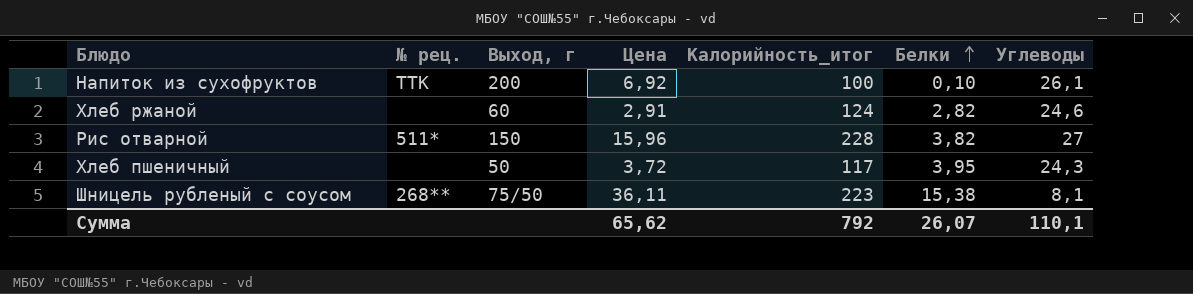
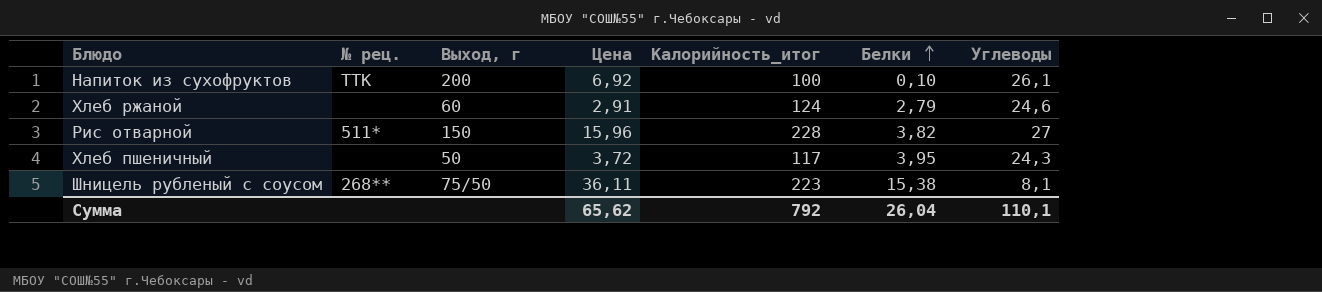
Хлеб ржаной | Белки: 2,82 -> 2,79
Сумма | Белки: 26,07 -> 26,04

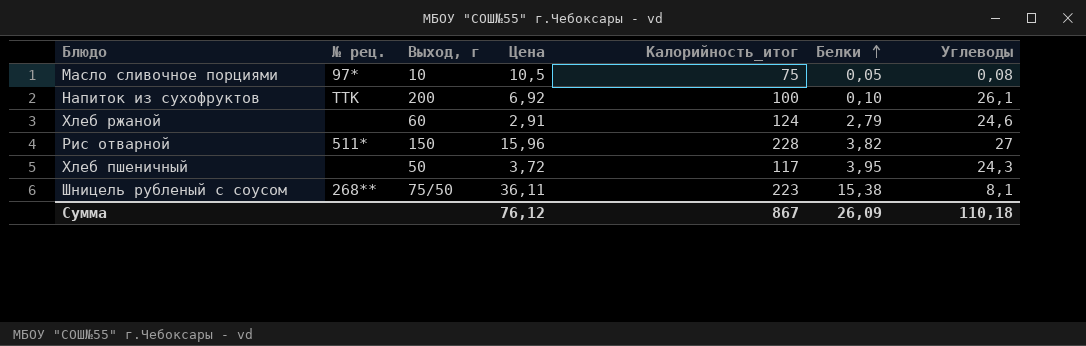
row Масло сливочное порциями: none -> 97* | 10 | 10,5 | 75 | 0,05 | 0,08
Сумма | Цена: 65,62 -> 76,12
Сумма | Калорийность_итог: 792 -> 867
Сумма | Белки: 26,04 -> 26,09
Сумма | Углеводы: 110,1 -> 110,18

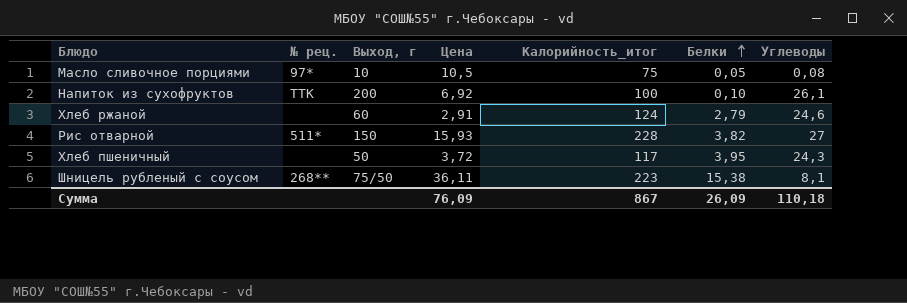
Рис отварной | Цена: 15,96 -> 15,93
Сумма | Цена: 76,12 -> 76,09

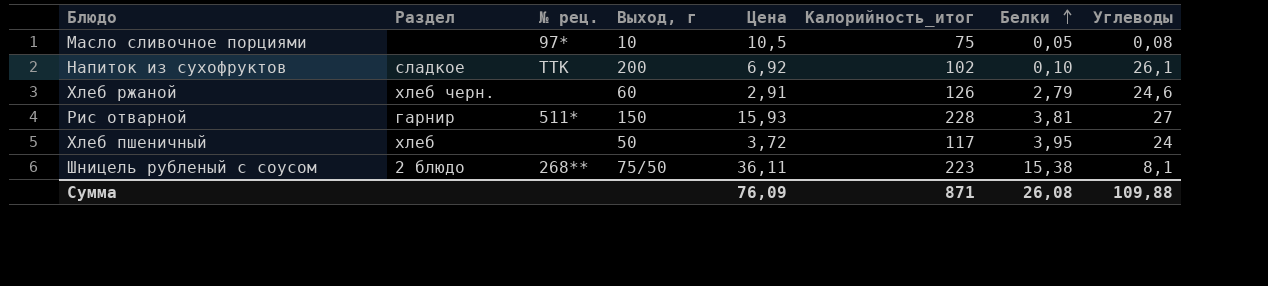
column Раздел | position: none -> 2
Напиток из сухофруктов | Калорийность_итог: 100 -> 102
Хлеб ржаной | Калорийность_итог: 124 -> 126
Рис отварной | Белки: 3,82 -> 3,81
Хлеб пшеничный | Углеводы: 24,3 -> 24
Сумма | Калорийность_итог: 867 -> 871
Сумма | Белки: 26,09 -> 26,08
Сумма | Углеводы: 110,18 -> 109,88

